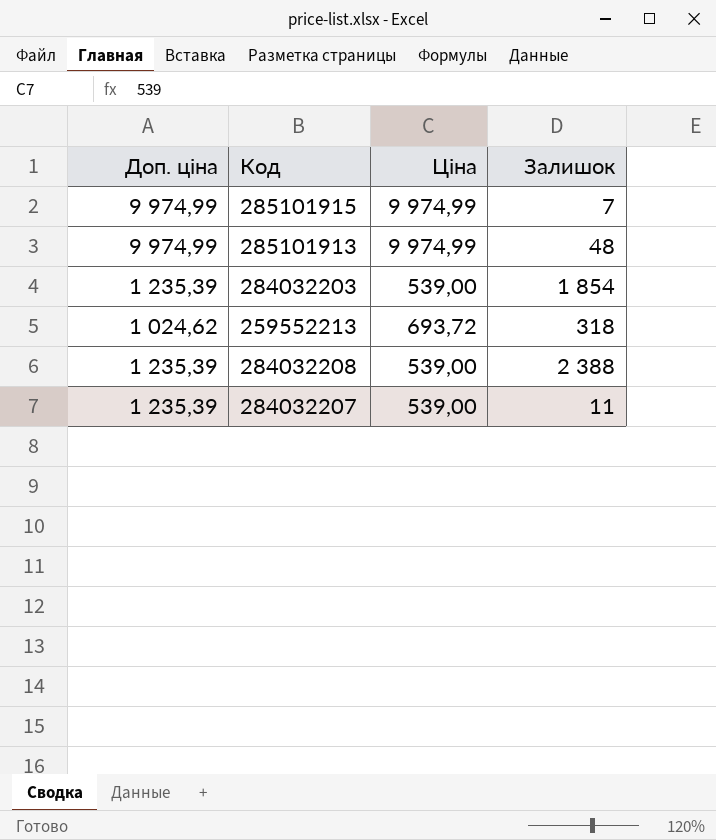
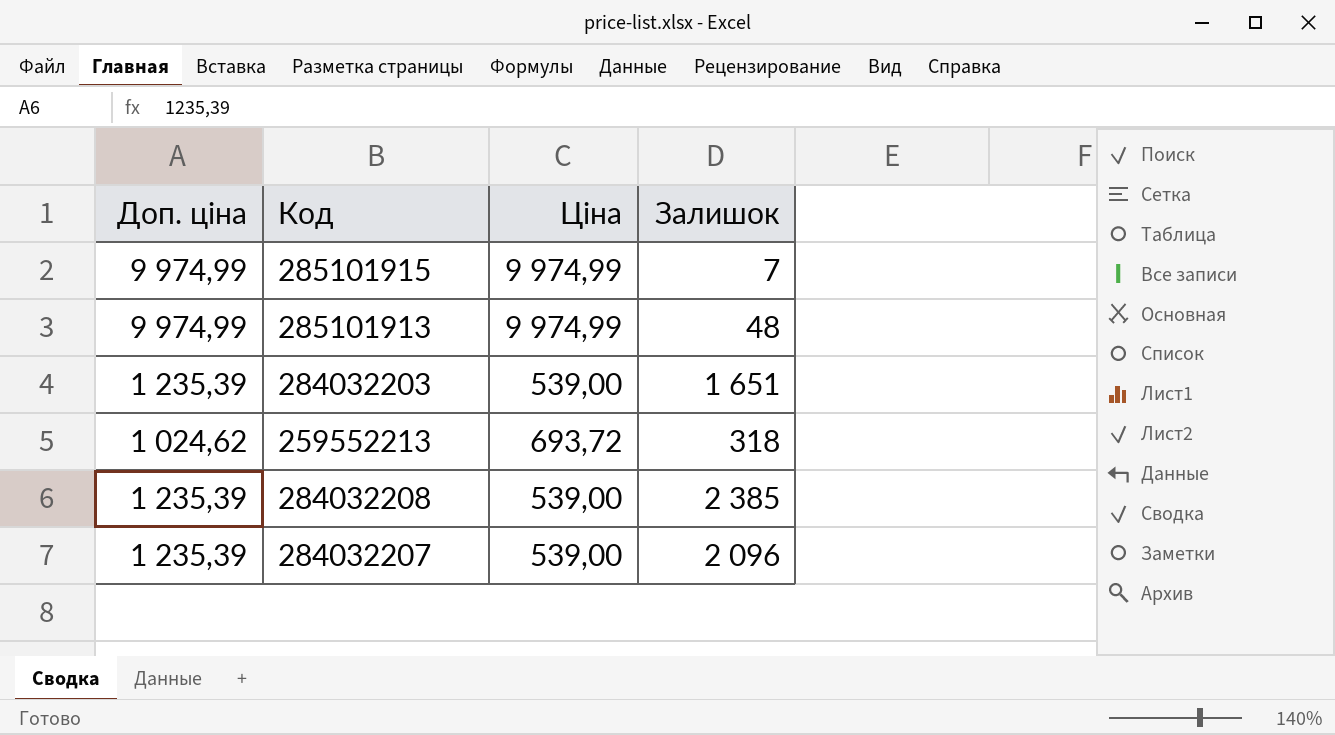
284032203 | Залишок: 1 854 -> 1 651
284032208 | Залишок: 2 388 -> 2 385
284032207 | Залишок: 11 -> 2 096

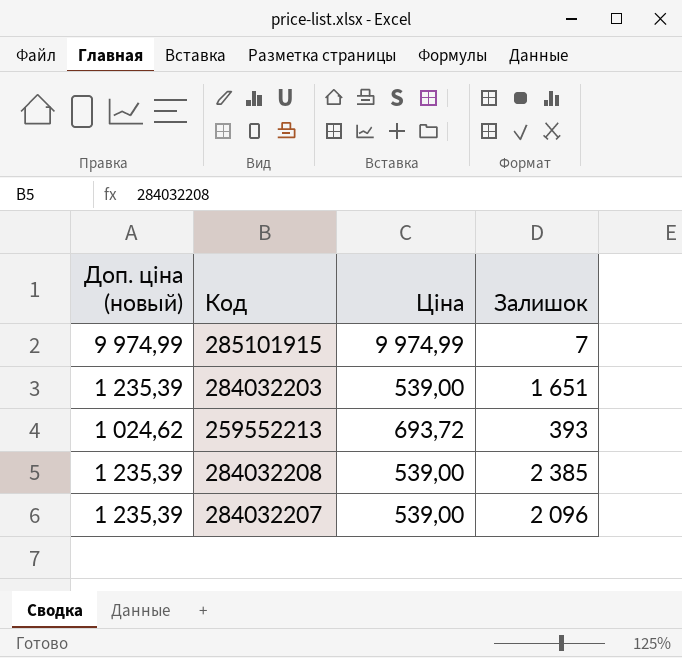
column name: Доп. ціна -> Доп. ціна (новый)
row 285101913: 9 974,99 | 9 974,99 | 48 -> none
259552213 | Залишок: 318 -> 393

